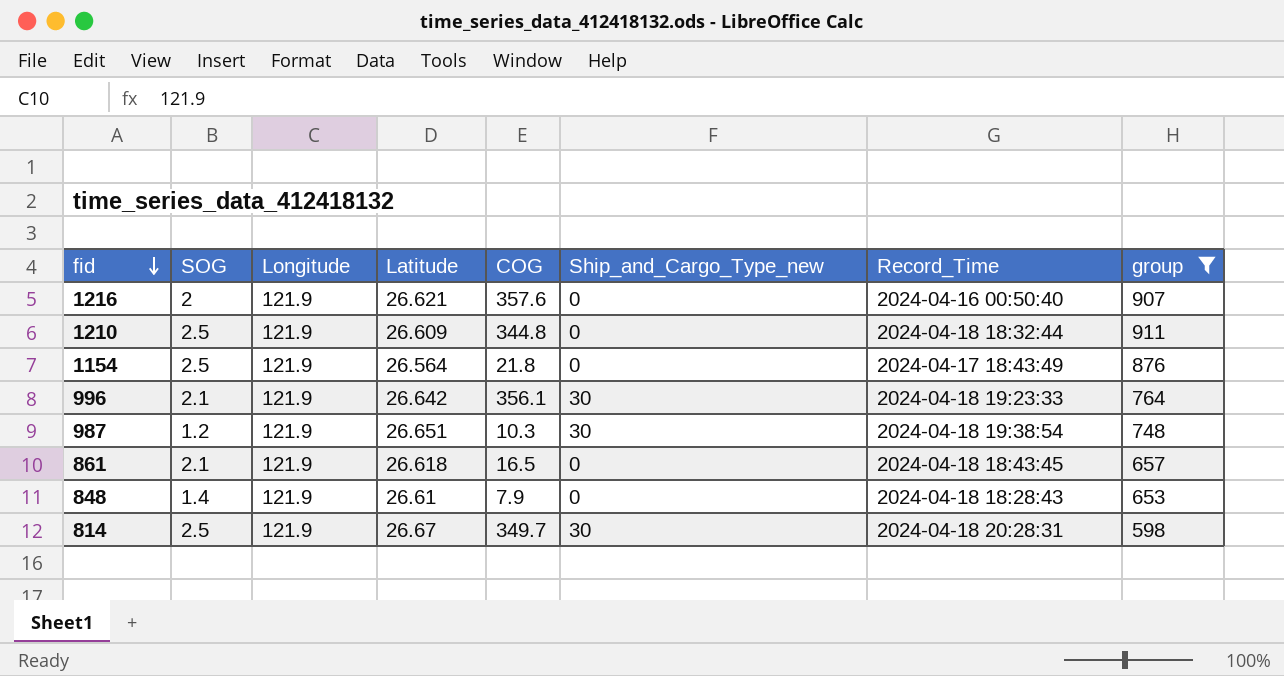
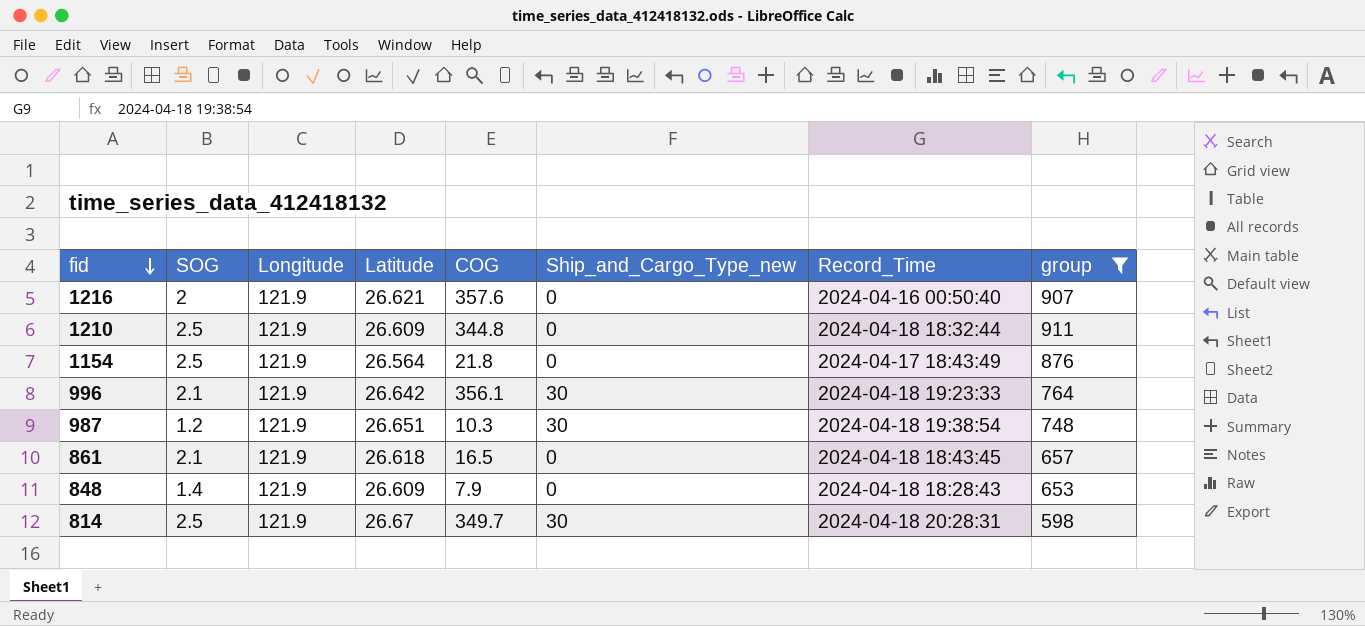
848 | Latitude: 26.61 -> 26.609

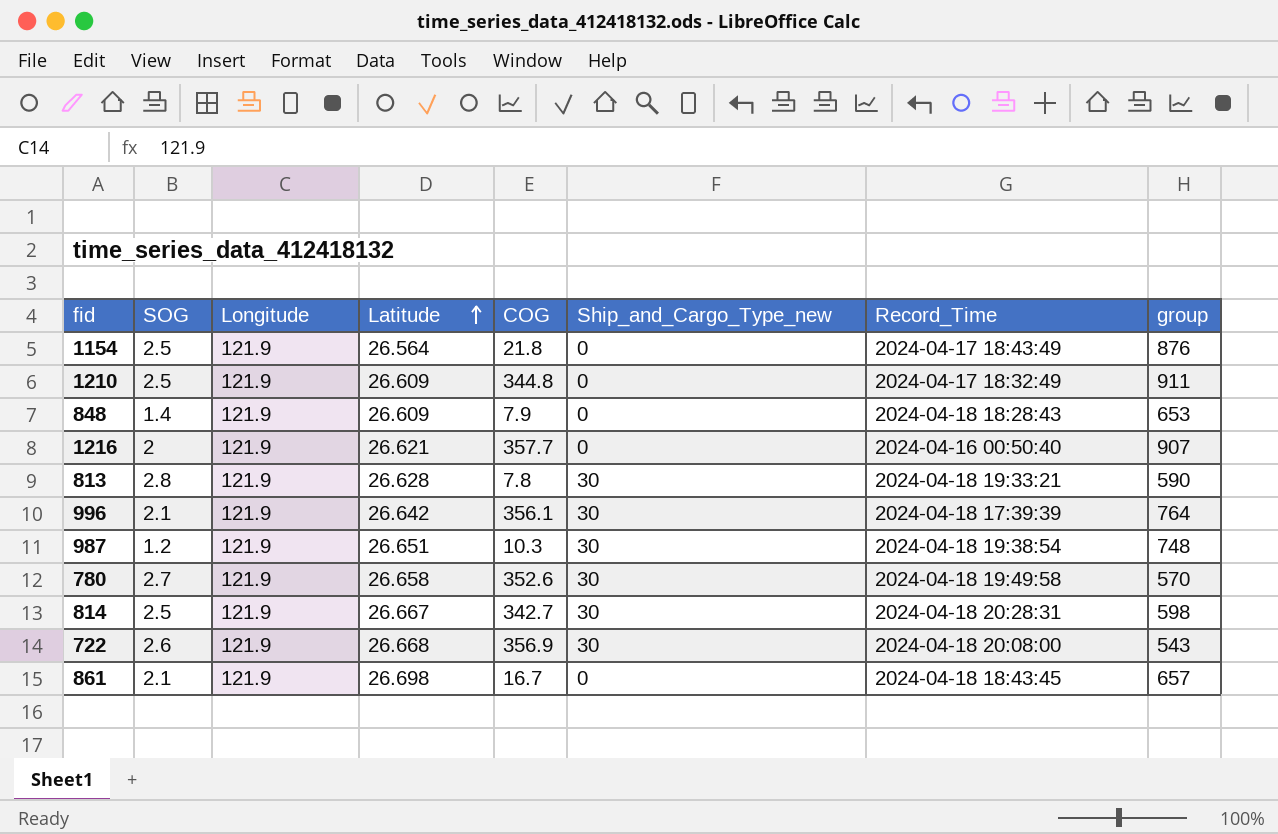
filter: group >= 598 -> none
row order: fid descending -> Latitude ascending
1210 | Record_Time: 2024-04-18 18:32:44 -> 2024-04-17 18:32:49
1216 | COG: 357.6 -> 357.7
996 | Record_Time: 2024-04-18 19:23:33 -> 2024-04-18 17:39:39
814 | Latitude: 26.67 -> 26.667
814 | COG: 349.7 -> 342.7
861 | Latitude: 26.618 -> 26.698
861 | COG: 16.5 -> 16.7

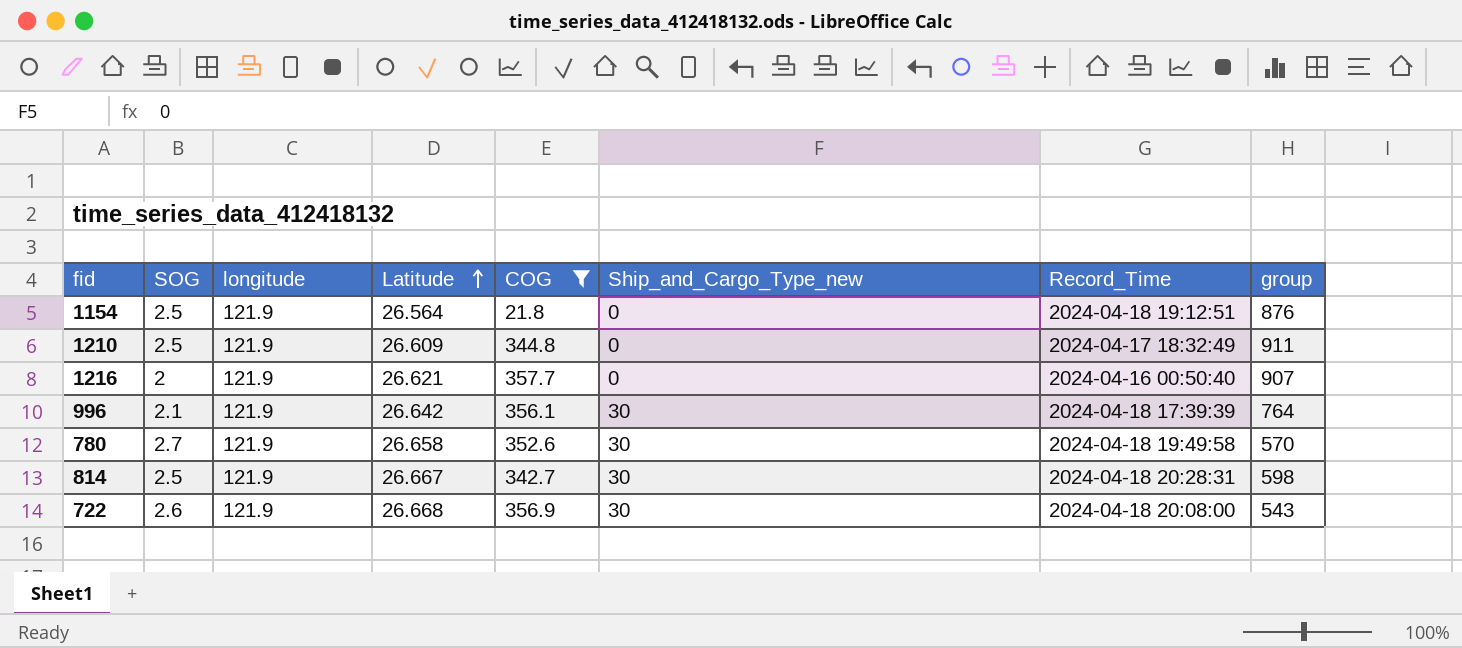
filter: none -> COG >= 21.8
column name: Longitude -> longitude
1154 | Record_Time: 2024-04-17 18:43:49 -> 2024-04-18 19:12:51

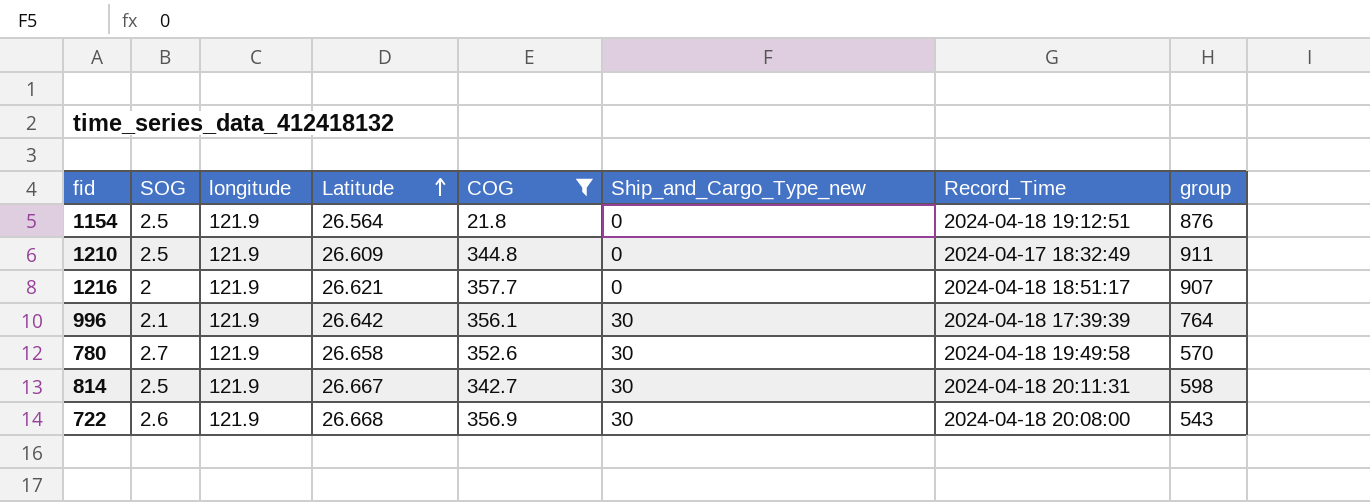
1216 | Record_Time: 2024-04-16 00:50:40 -> 2024-04-18 18:51:17
814 | Record_Time: 2024-04-18 20:28:31 -> 2024-04-18 20:11:31

